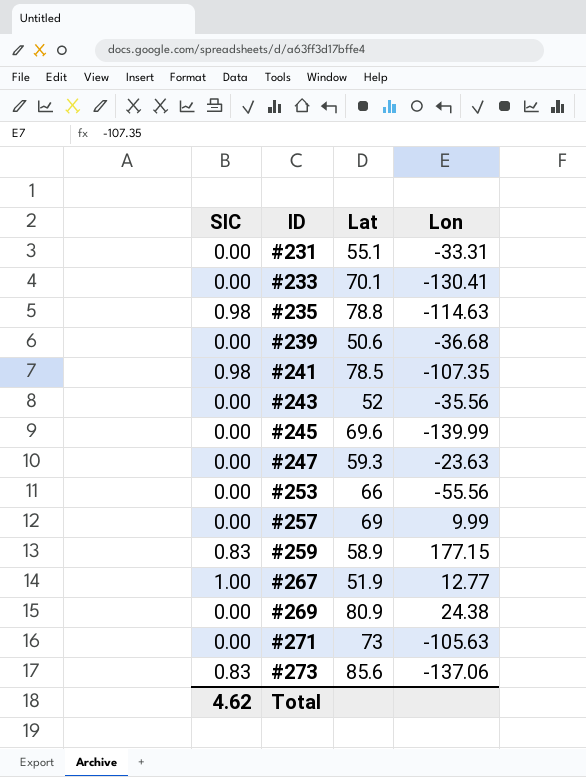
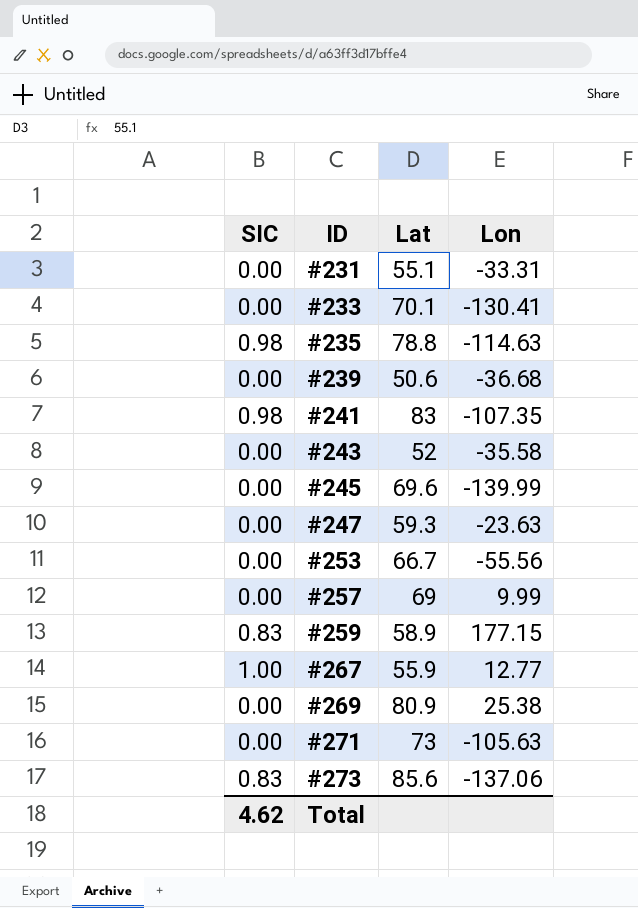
#241 | Lat: 78.5 -> 83
#243 | Lon: -35.56 -> -35.58
#253 | Lat: 66 -> 66.7
#267 | Lat: 51.9 -> 55.9
#269 | Lon: 24.38 -> 25.38

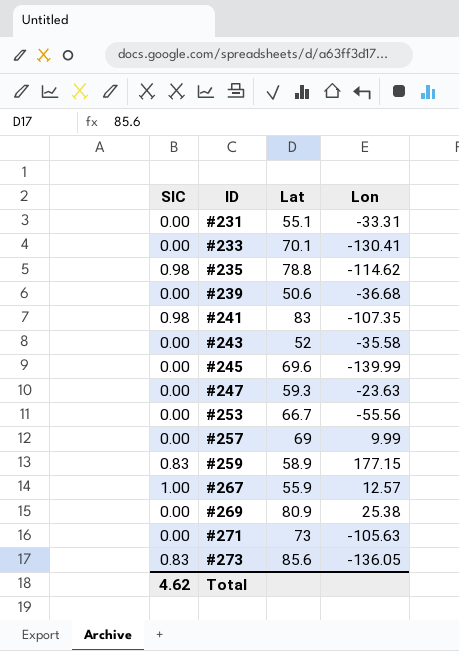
#235 | Lon: -114.63 -> -114.62
#267 | Lon: 12.77 -> 12.57
#273 | Lon: -137.06 -> -136.05

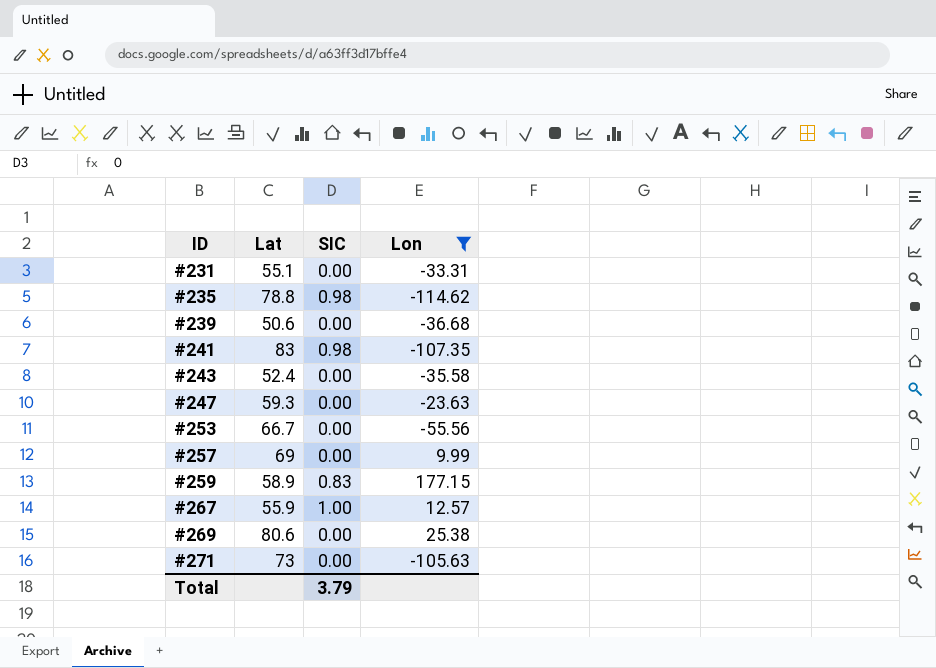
filter: none -> Lon >= -114.62
column SIC | position: 1 -> 3
#243 | Lat: 52 -> 52.4
#269 | Lat: 80.9 -> 80.6
Total | SIC: 4.62 -> 3.79

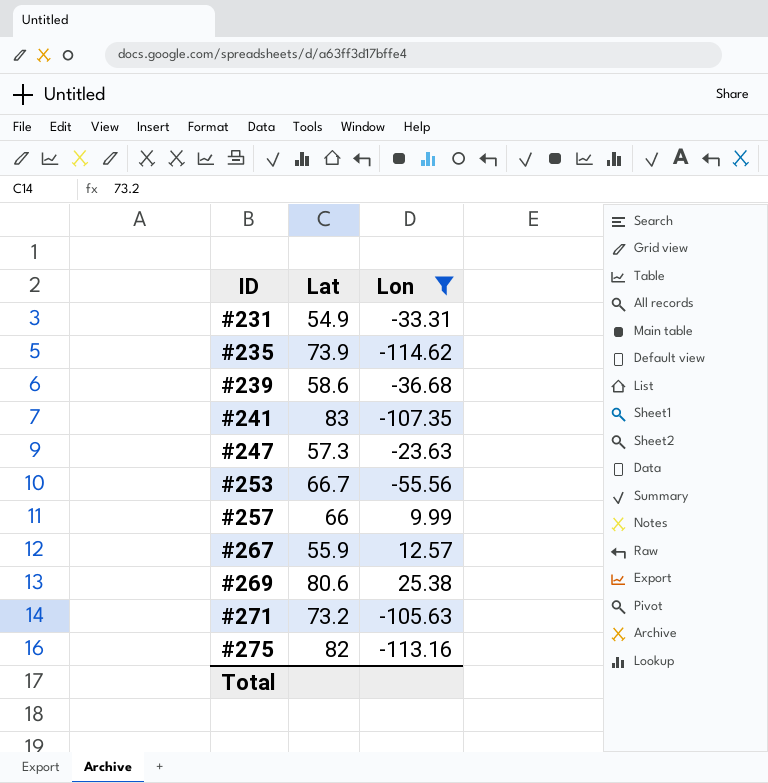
column SIC | position: 3 -> none
row #243: 52.4 | 0.00 | -35.58 -> none
row #259: 58.9 | 0.83 | 177.15 -> none
#231 | Lat: 55.1 -> 54.9
#235 | Lat: 78.8 -> 73.9
#239 | Lat: 50.6 -> 58.6
#247 | Lat: 59.3 -> 57.3
#257 | Lat: 69 -> 66
#271 | Lat: 73 -> 73.2
row #275: none -> 82 | -113.16

